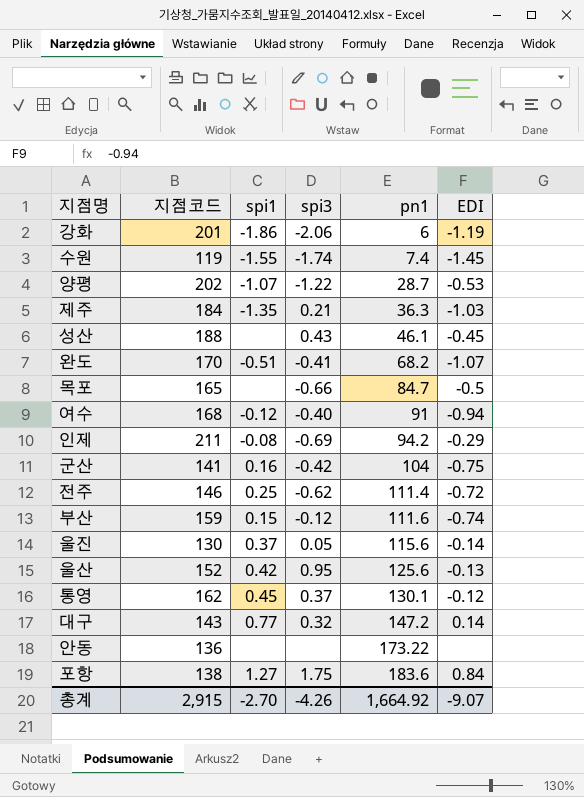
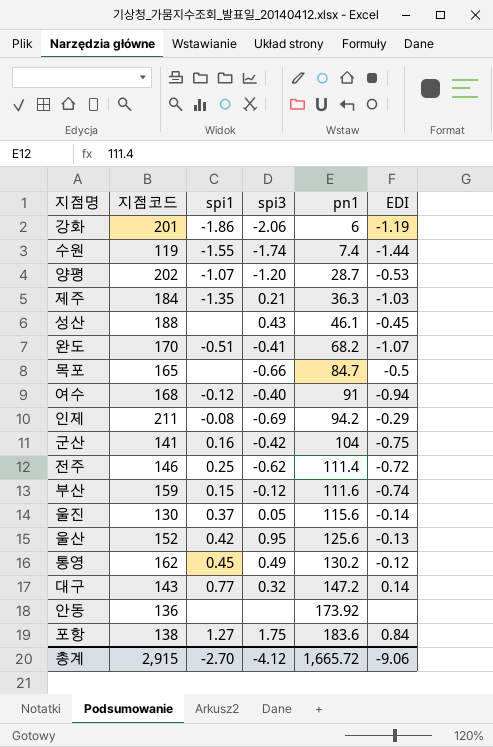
수원 | EDI: -1.45 -> -1.44
양평 | spi3: -1.22 -> -1.20
통영 | spi3: 0.37 -> 0.49
통영 | pn1: 130.1 -> 130.2
안동 | pn1: 173.22 -> 173.92
총계 | spi3: -4.26 -> -4.12
총계 | pn1: 1,664.92 -> 1,665.72
총계 | EDI: -9.07 -> -9.06

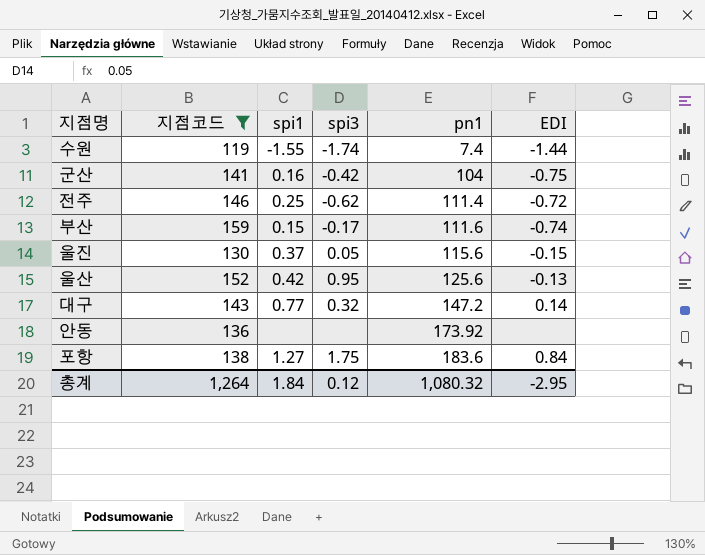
filter: none -> 지점코드 <= 159
부산 | spi3: -0.12 -> -0.17
울진 | EDI: -0.14 -> -0.15
총계 | 지점코드: 2,915 -> 1,264
총계 | spi1: -2.70 -> 1.84
총계 | spi3: -4.12 -> 0.12
총계 | pn1: 1,665.72 -> 1,080.32
총계 | EDI: -9.06 -> -2.95

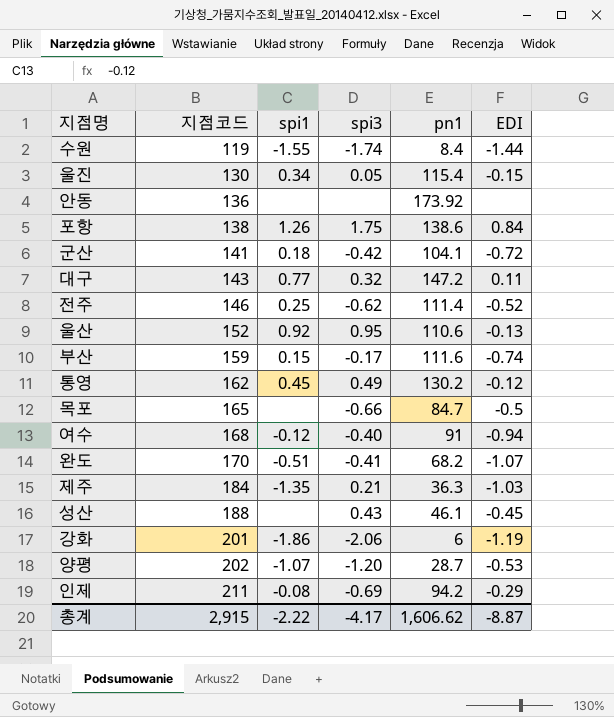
filter: 지점코드 <= 159 -> none
row order: pn1 ascending -> 지점코드 ascending
수원 | pn1: 7.4 -> 8.4
울진 | spi1: 0.37 -> 0.34
울진 | pn1: 115.6 -> 115.4
포항 | spi1: 1.27 -> 1.26
포항 | pn1: 183.6 -> 138.6
군산 | spi1: 0.16 -> 0.18
군산 | pn1: 104 -> 104.1
군산 | EDI: -0.75 -> -0.72
대구 | EDI: 0.14 -> 0.11
전주 | EDI: -0.72 -> -0.52
울산 | spi1: 0.42 -> 0.92
울산 | pn1: 125.6 -> 110.6
총계 | 지점코드: 1,264 -> 2,915
총계 | spi1: 1.84 -> -2.22
총계 | spi3: 0.12 -> -4.17
총계 | pn1: 1,080.32 -> 1,606.62
총계 | EDI: -2.95 -> -8.87

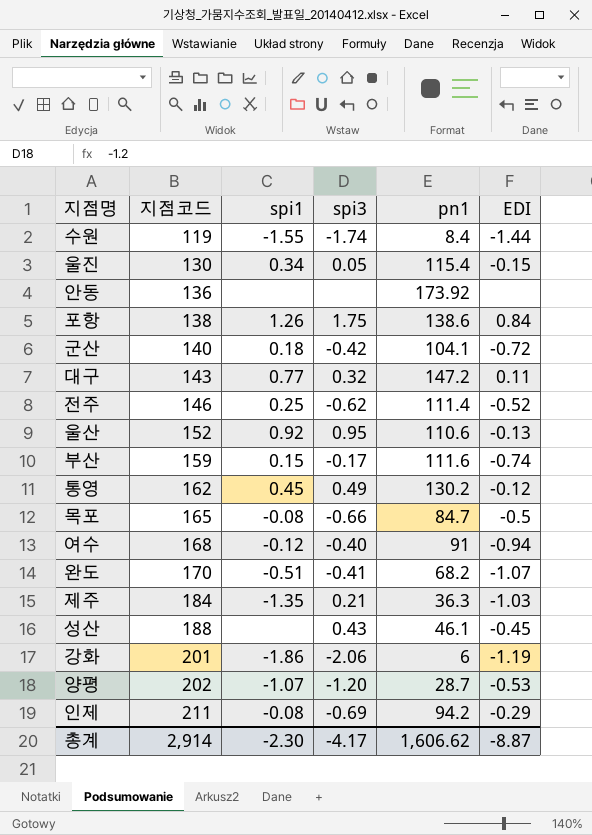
군산 | 지점코드: 141 -> 140
목포 | spi1: none -> -0.08
총계 | 지점코드: 2,915 -> 2,914
총계 | spi1: -2.22 -> -2.30

